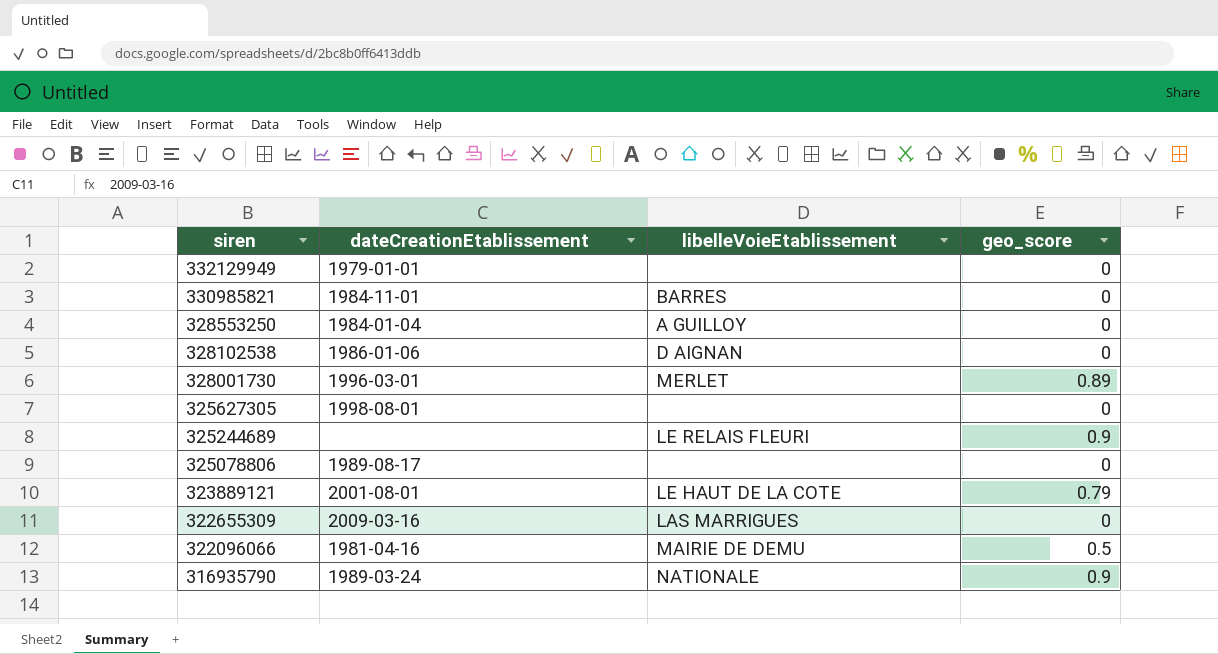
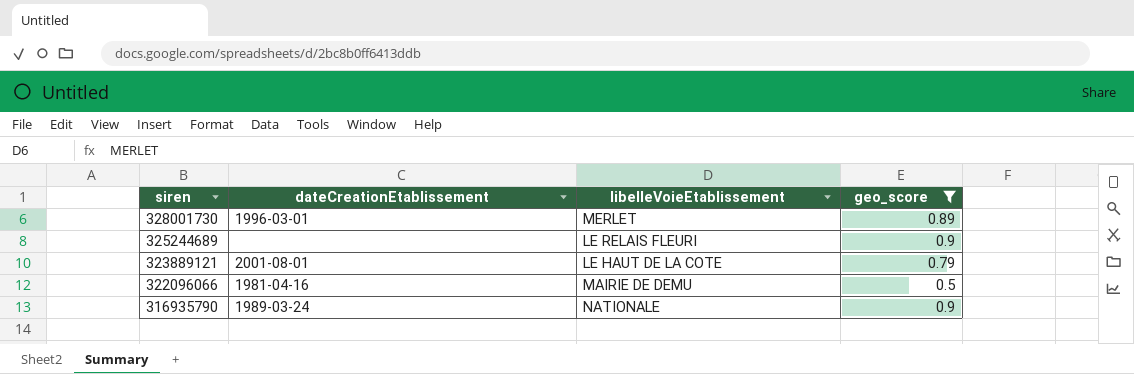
filter: none -> geo_score != 0

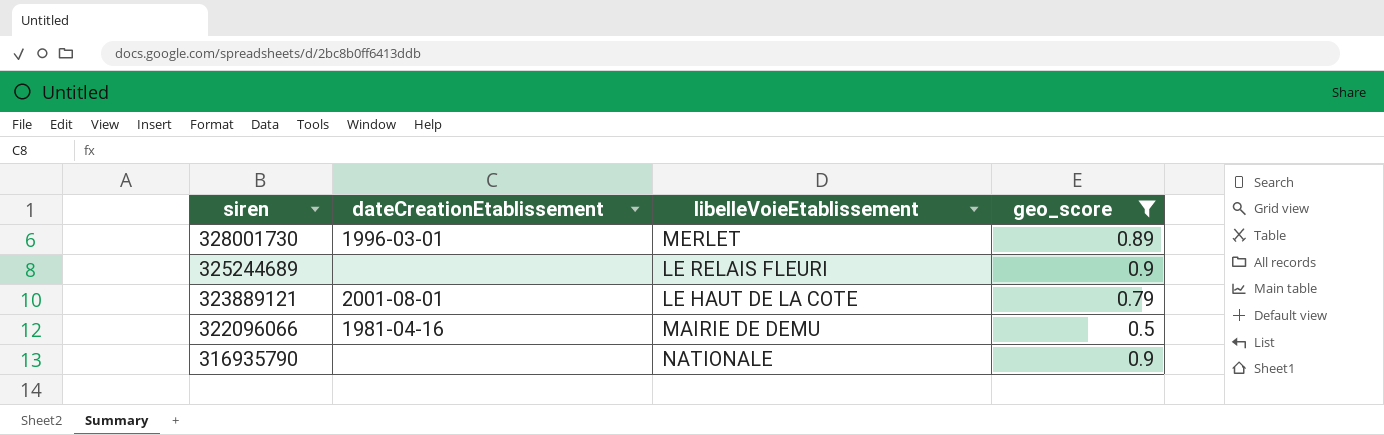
316935790 | dateCreationEtablissement: 1989-03-24 -> none

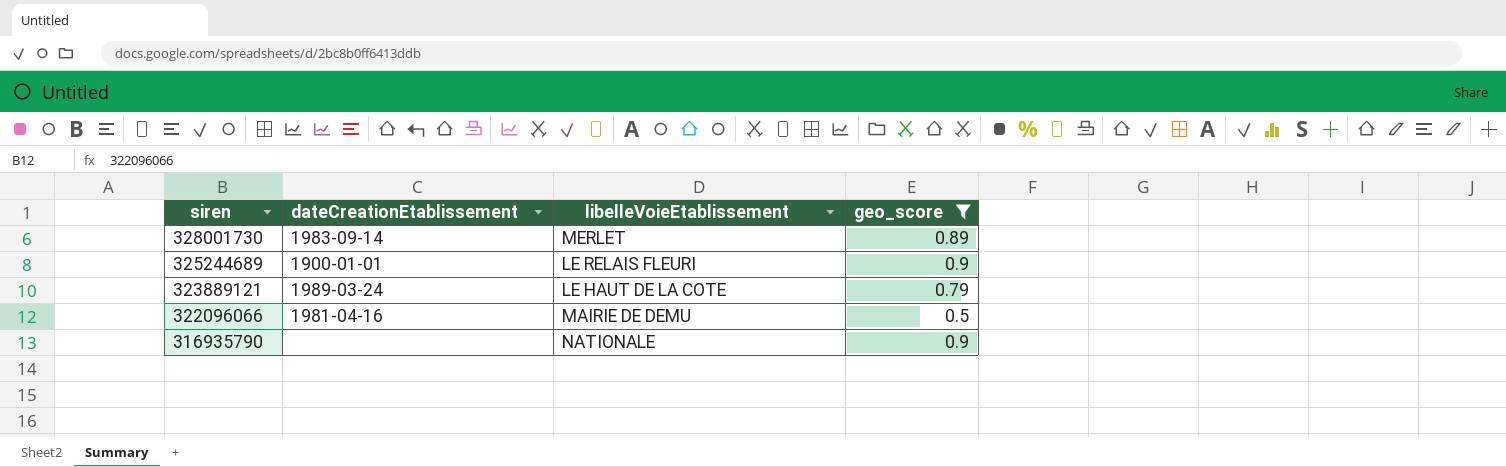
328001730 | dateCreationEtablissement: 1996-03-01 -> 1983-09-14
325244689 | dateCreationEtablissement: none -> 1900-01-01
323889121 | dateCreationEtablissement: 2001-08-01 -> 1989-03-24

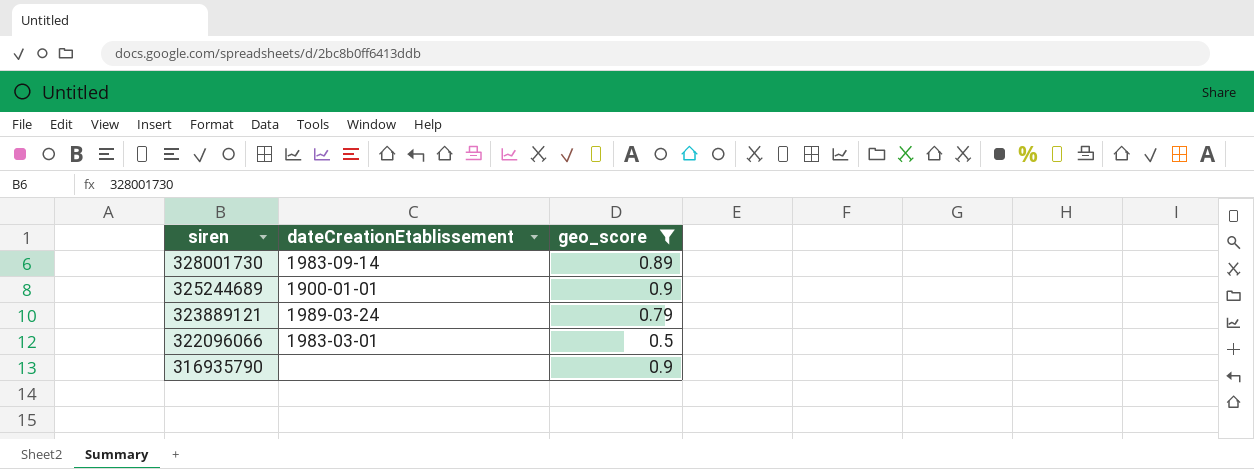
column libelleVoieEtablissement | position: 3 -> none
322096066 | dateCreationEtablissement: 1981-04-16 -> 1983-03-01

